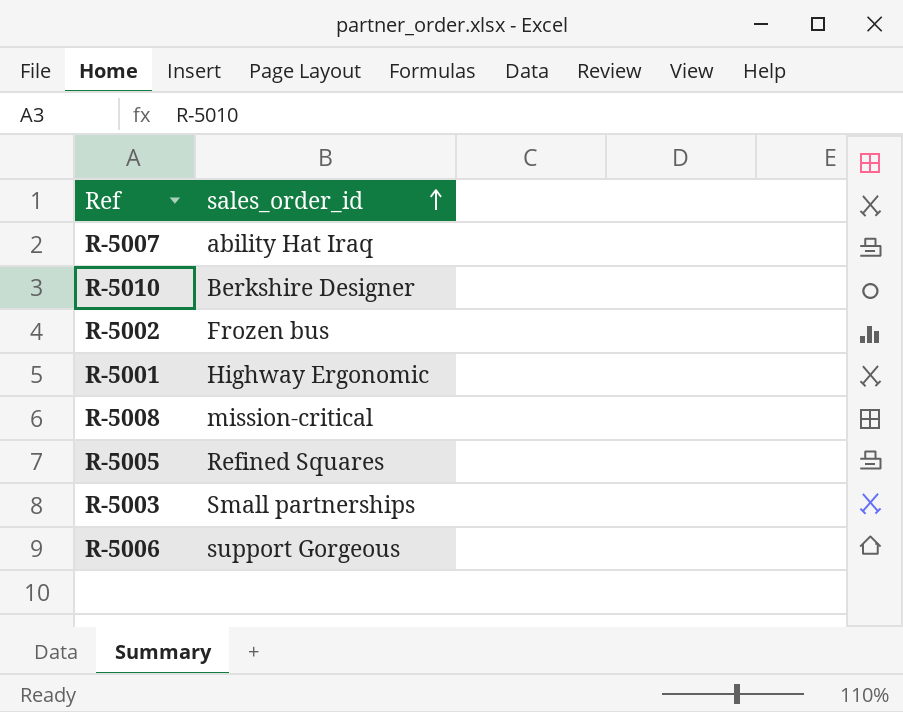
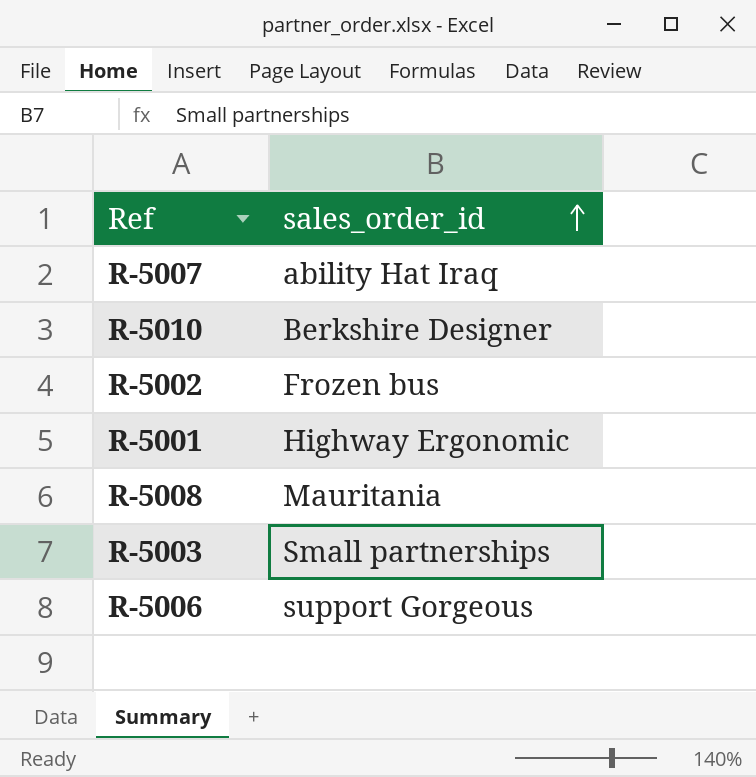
row R-5005: Refined Squares -> none
R-5008 | sales_order_id: mission-critical -> Mauritania

